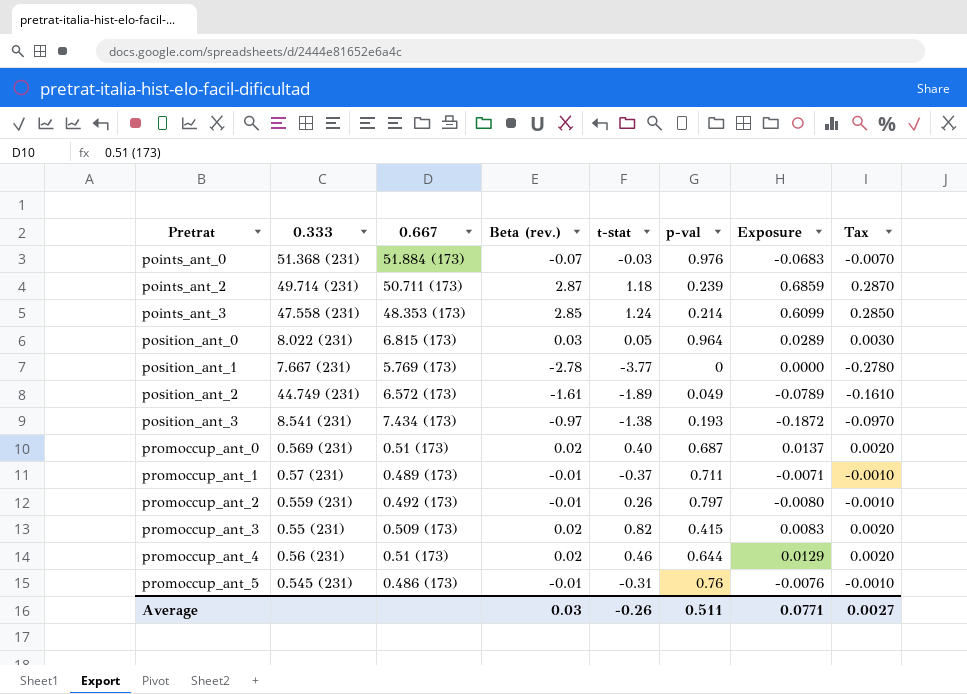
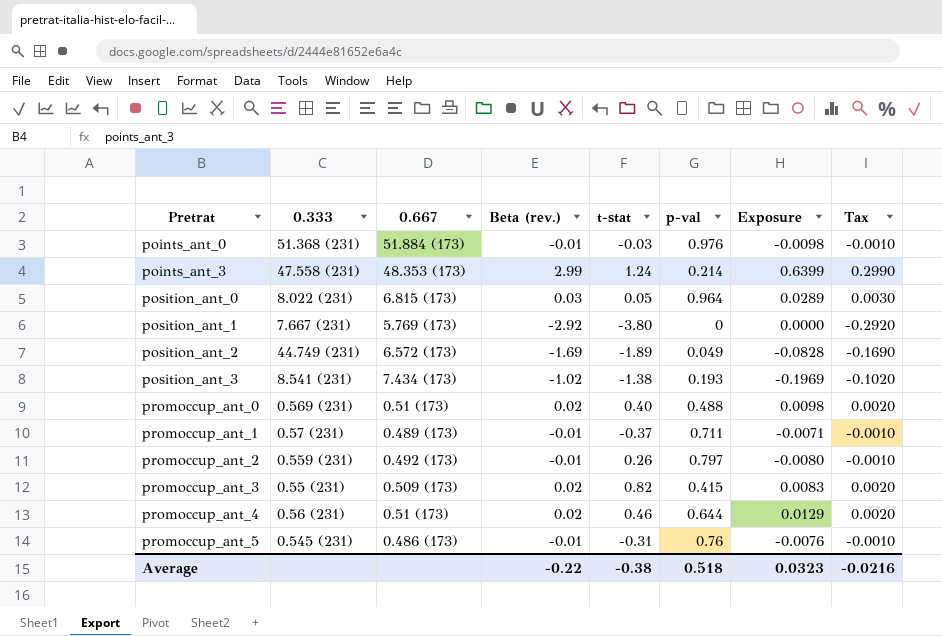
row points_ant_2: 49.714 (231) | 50.711 (173) | 2.87 | 1.18 | 0.239 | 0.6859 | 0.2870 -> none
points_ant_0 | Beta (rev.): -0.07 -> -0.01
points_ant_0 | Exposure: -0.0683 -> -0.0098
points_ant_0 | Tax: -0.0070 -> -0.0010
points_ant_3 | Beta (rev.): 2.85 -> 2.99
points_ant_3 | Exposure: 0.6099 -> 0.6399
points_ant_3 | Tax: 0.2850 -> 0.2990
position_ant_1 | Beta (rev.): -2.78 -> -2.92
position_ant_1 | t-stat: -3.77 -> -3.80
position_ant_1 | Tax: -0.2780 -> -0.2920
position_ant_2 | Beta (rev.): -1.61 -> -1.69
position_ant_2 | Exposure: -0.0789 -> -0.0828
position_ant_2 | Tax: -0.1610 -> -0.1690
position_ant_3 | Beta (rev.): -0.97 -> -1.02
position_ant_3 | Exposure: -0.1872 -> -0.1969
position_ant_3 | Tax: -0.0970 -> -0.1020
promoccup_ant_0 | p-val: 0.687 -> 0.488
promoccup_ant_0 | Exposure: 0.0137 -> 0.0098
Average | Beta (rev.): 0.03 -> -0.22
Average | t-stat: -0.26 -> -0.38
Average | p-val: 0.511 -> 0.518
Average | Exposure: 0.0771 -> 0.0323
Average | Tax: 0.0027 -> -0.0216

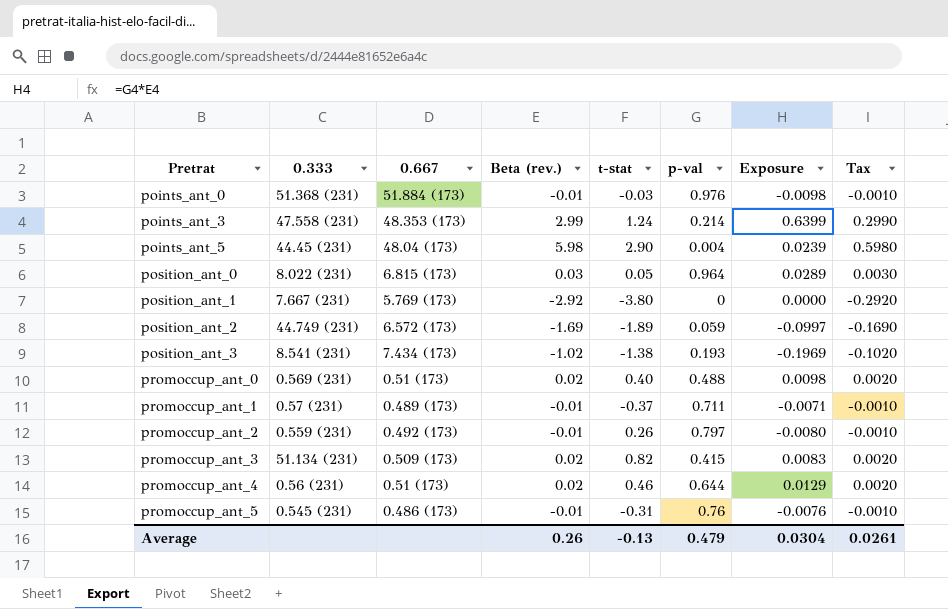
row points_ant_5: none -> 44.45 (231) | 48.04 (173) | 5.98 | 2.90 | 0.004 | 0.0239 | 0.5980
position_ant_2 | p-val: 0.049 -> 0.059
position_ant_2 | Exposure: -0.0828 -> -0.0997
promoccup_ant_3 | 0.333: 0.55 (231) -> 51.134 (231)
Average | Beta (rev.): -0.22 -> 0.26
Average | t-stat: -0.38 -> -0.13
Average | p-val: 0.518 -> 0.479
Average | Exposure: 0.0323 -> 0.0304
Average | Tax: -0.0216 -> 0.0261

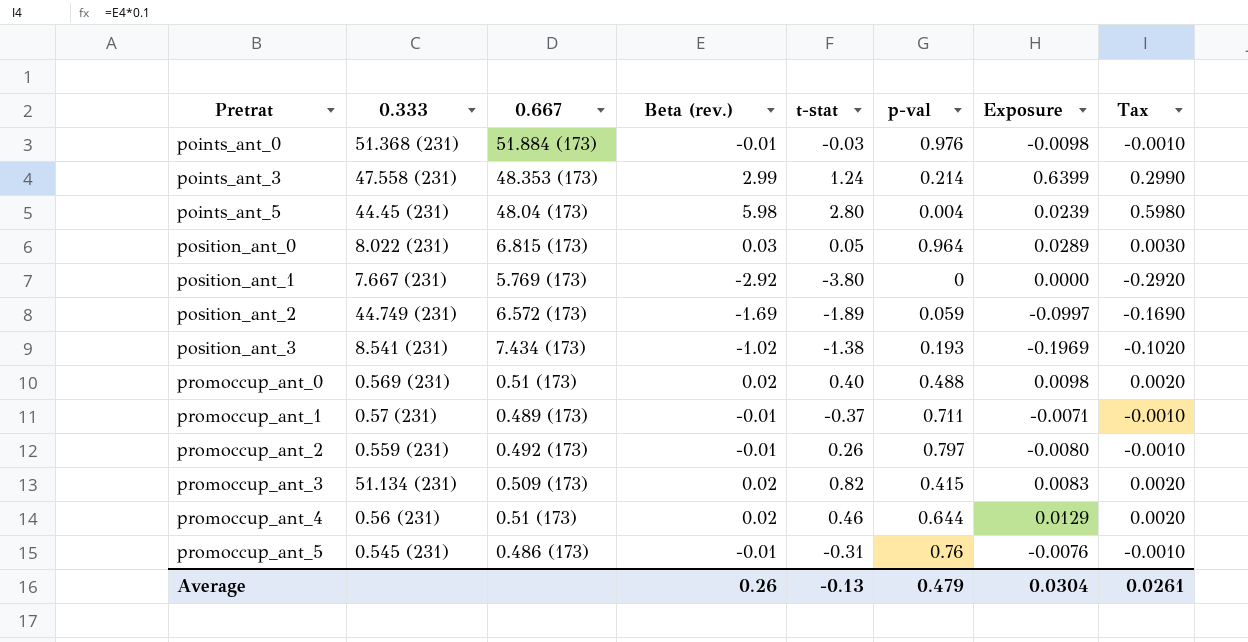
points_ant_5 | t-stat: 2.90 -> 2.80

